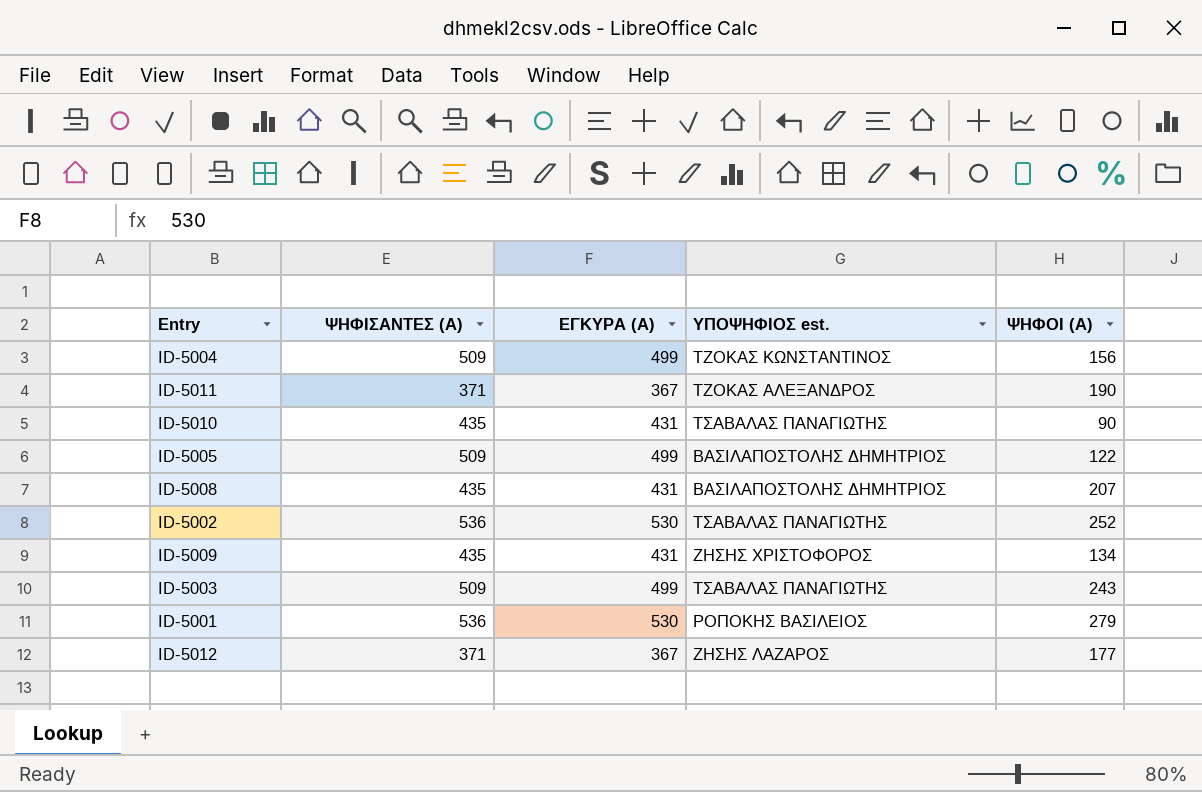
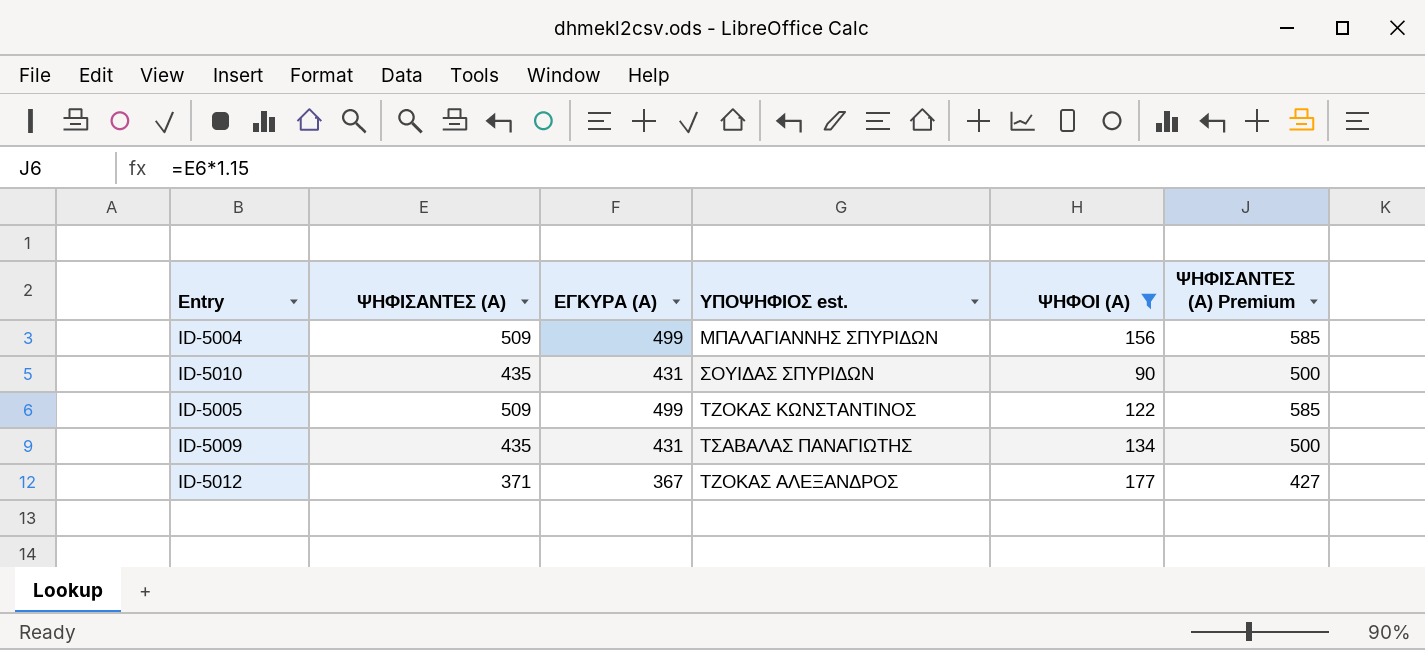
filter: none -> ΨΗΦΟΙ (Α) <= 177
column ΨΗΦΙΣΑΝΤΕΣ (Α) Premium | formula: none -> [ΨΗΦΙΣΑΝΤΕΣ (Α)] * 1.15
ID-5004 | ΥΠΟΨΗΦΙΟΣ est.: ΤΖΟΚΑΣ ΚΩΝΣΤΑΝΤΙΝΟΣ -> ΜΠΑΛΑΓΙΑΝΝΗΣ ΣΠΥΡΙΔΩΝ
ID-5010 | ΥΠΟΨΗΦΙΟΣ est.: ΤΣΑΒΑΛΑΣ ΠΑΝΑΓΙΩΤΗΣ -> ΣΟΥΙΔΑΣ ΣΠΥΡΙΔΩΝ
ID-5005 | ΥΠΟΨΗΦΙΟΣ est.: ΒΑΣΙΛΑΠΟΣΤΟΛΗΣ ΔΗΜΗΤΡΙΟΣ -> ΤΖΟΚΑΣ ΚΩΝΣΤΑΝΤΙΝΟΣ
ID-5009 | ΥΠΟΨΗΦΙΟΣ est.: ΖΗΣΗΣ ΧΡΙΣΤΟΦΟΡΟΣ -> ΤΣΑΒΑΛΑΣ ΠΑΝΑΓΙΩΤΗΣ
ID-5012 | ΥΠΟΨΗΦΙΟΣ est.: ΖΗΣΗΣ ΛΑΖΑΡΟΣ -> ΤΖΟΚΑΣ ΑΛΕΞΑΝΔΡΟΣ

